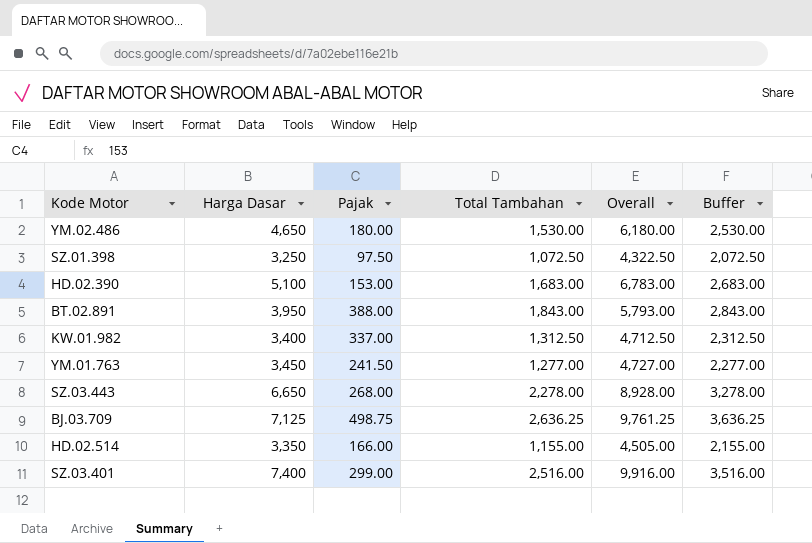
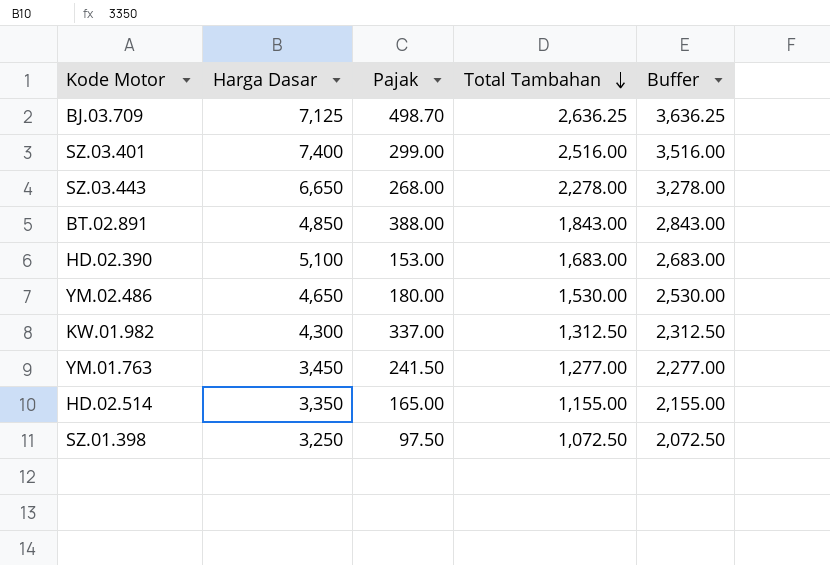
row order: none -> Total Tambahan descending
column Overall | formula: [Harga Dasar] + [Total Tambahan] -> none
BJ.03.709 | Pajak: 498.75 -> 498.70
BT.02.891 | Harga Dasar: 3,950 -> 4,850
KW.01.982 | Harga Dasar: 3,400 -> 4,300
HD.02.514 | Pajak: 166.00 -> 165.00

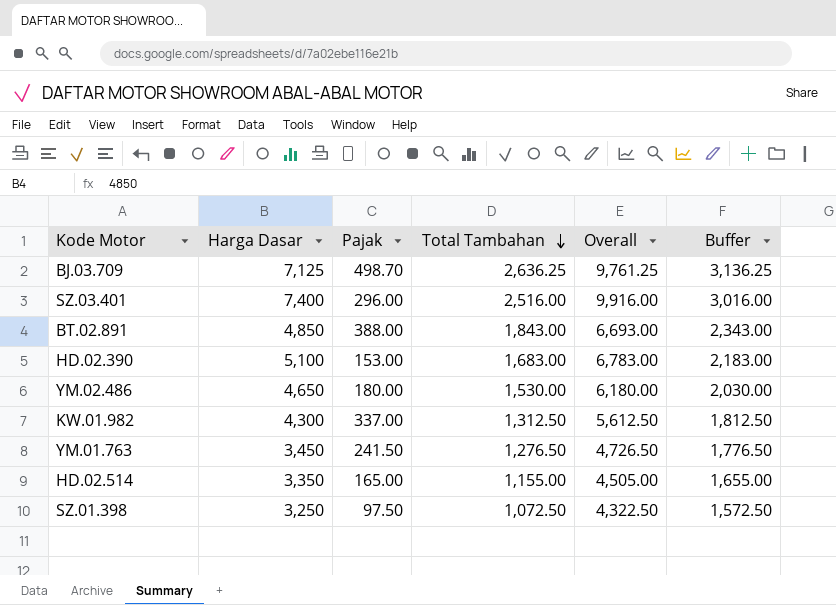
column Overall | formula: none -> [Harga Dasar] + [Total Tambahan]
column Buffer | formula: [Total Tambahan] + 1000 -> [Total Tambahan] + 500
row SZ.03.443: 6,650 | 268.00 | 2,278.00 | 3,278.00 -> none
SZ.03.401 | Pajak: 299.00 -> 296.00
YM.01.763 | Total Tambahan: 1,277.00 -> 1,276.50

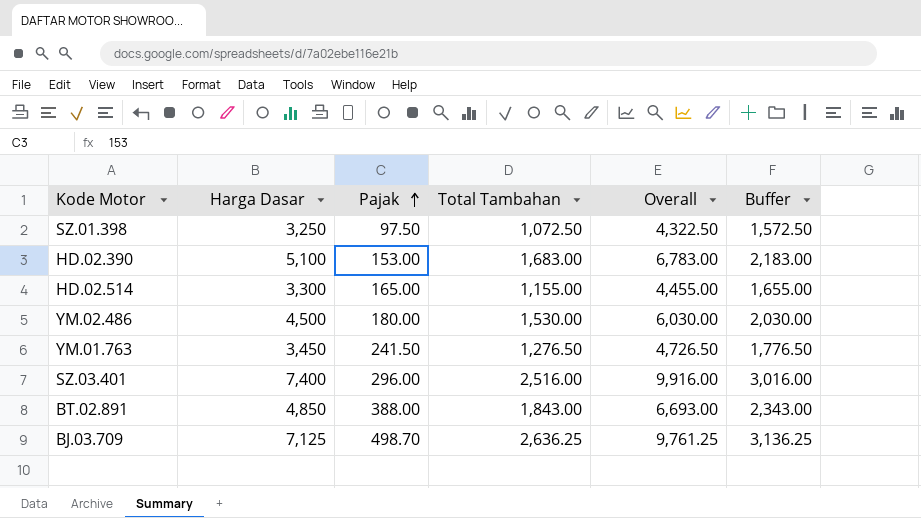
row order: Total Tambahan descending -> Pajak ascending
row KW.01.982: 4,300 | 337.00 | 1,312.50 | 5,612.50 | 1,812.50 -> none
HD.02.514 | Harga Dasar: 3,350 -> 3,300
HD.02.514 | Overall: 4,505.00 -> 4,455.00
YM.02.486 | Harga Dasar: 4,650 -> 4,500
YM.02.486 | Overall: 6,180.00 -> 6,030.00

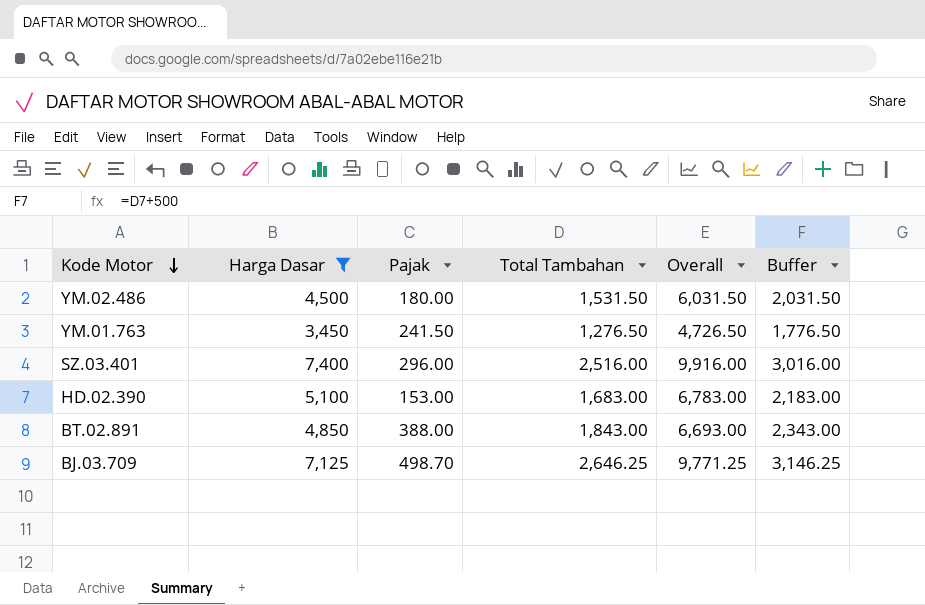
filter: none -> Harga Dasar >= 3,450
row order: Pajak ascending -> Kode Motor descending
YM.02.486 | Total Tambahan: 1,530.00 -> 1,531.50
YM.02.486 | Overall: 6,030.00 -> 6,031.50
YM.02.486 | Buffer: 2,030.00 -> 2,031.50
BJ.03.709 | Total Tambahan: 2,636.25 -> 2,646.25
BJ.03.709 | Overall: 9,761.25 -> 9,771.25
BJ.03.709 | Buffer: 3,136.25 -> 3,146.25

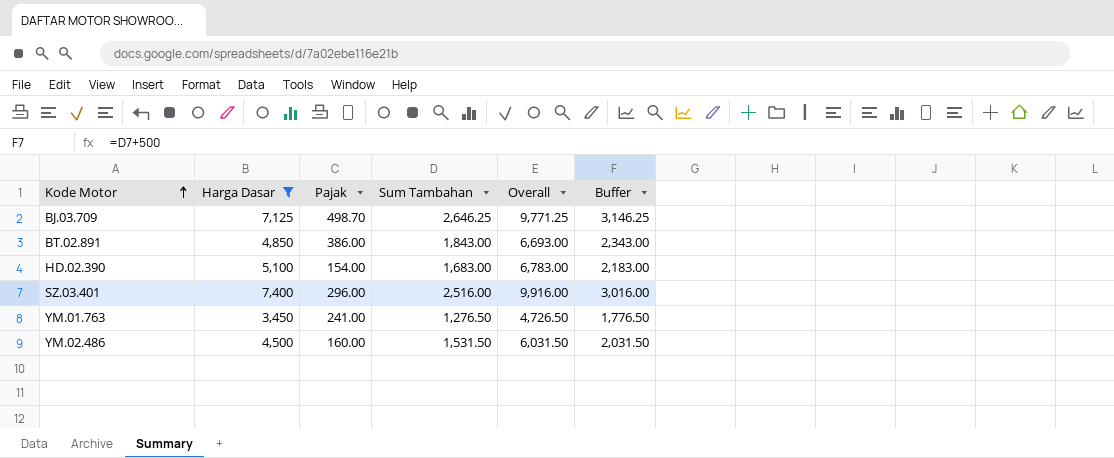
row order: Kode Motor descending -> Kode Motor ascending
column name: Total Tambahan -> Sum Tambahan
BT.02.891 | Pajak: 388.00 -> 386.00
HD.02.390 | Pajak: 153.00 -> 154.00
YM.01.763 | Pajak: 241.50 -> 241.00
YM.02.486 | Pajak: 180.00 -> 160.00

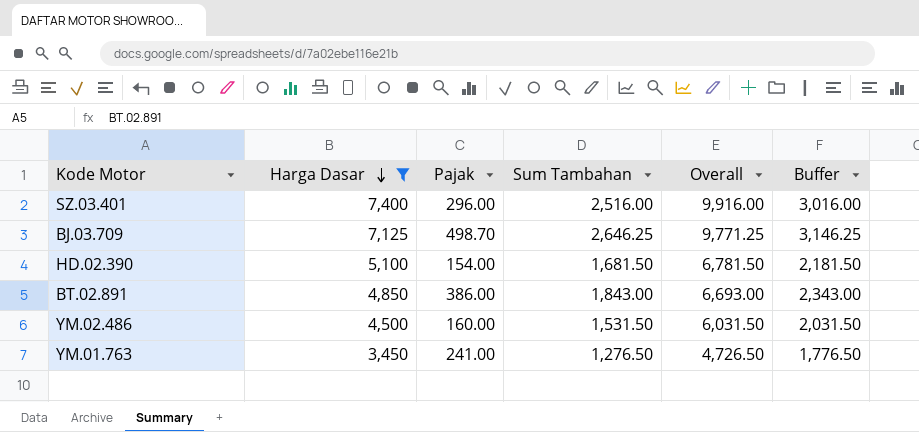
row order: Kode Motor ascending -> Harga Dasar descending
HD.02.390 | Sum Tambahan: 1,683.00 -> 1,681.50
HD.02.390 | Overall: 6,783.00 -> 6,781.50
HD.02.390 | Buffer: 2,183.00 -> 2,181.50

